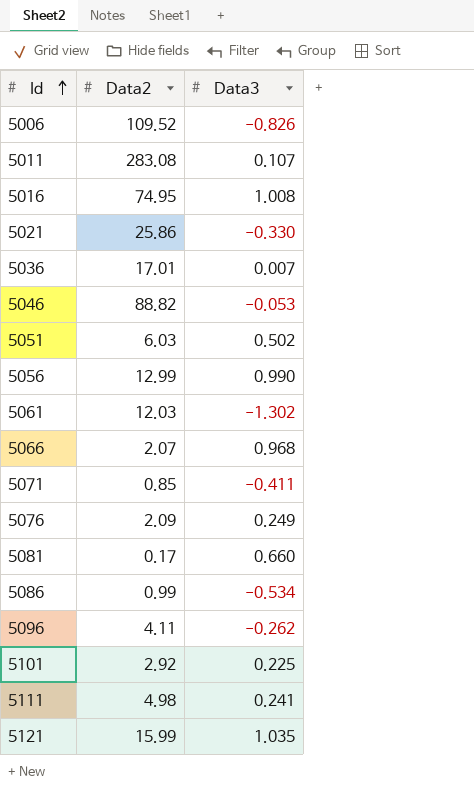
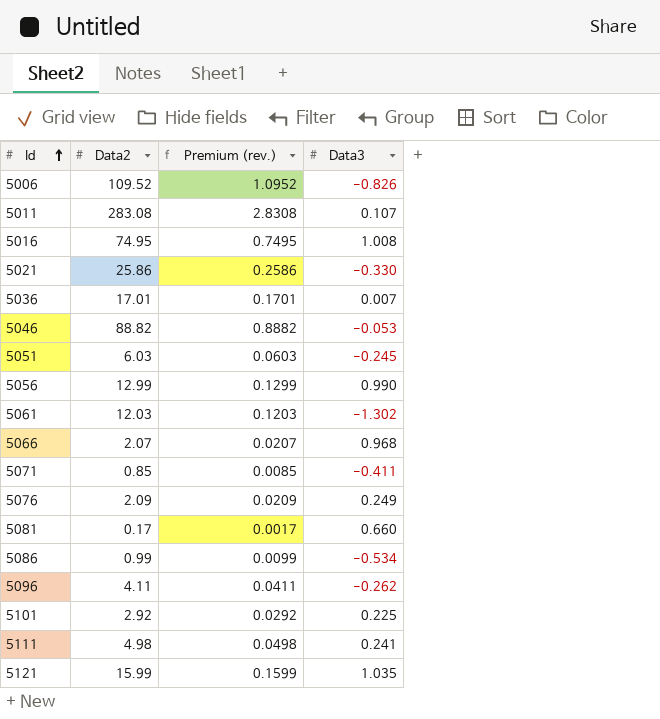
column Premium (rev.) | formula: none -> [Data2] * 0.01
5051 | Data3: 0.502 -> -0.245

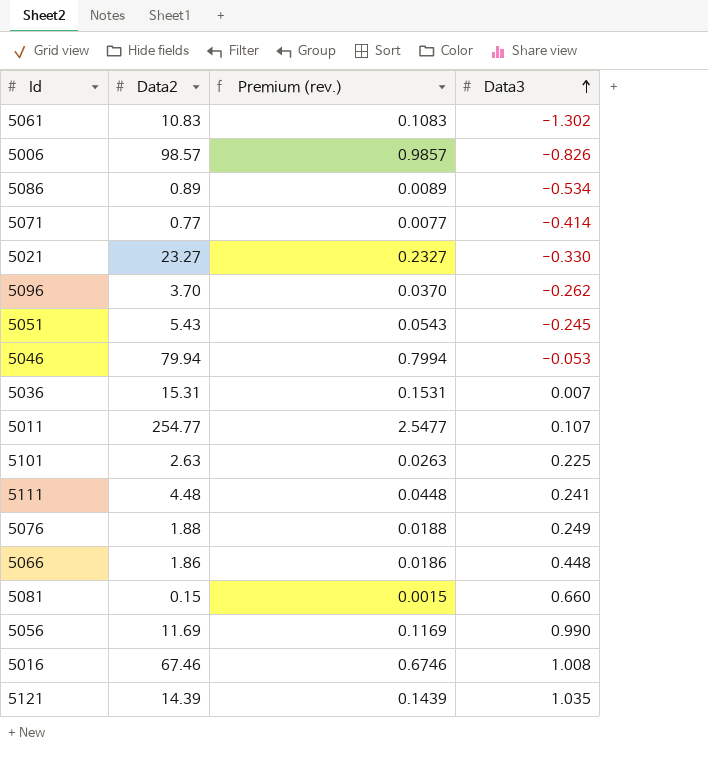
row order: Id ascending -> Data3 ascending
5061 | Data2: 12.03 -> 10.83
5061 | Premium (rev.): 0.1203 -> 0.1083
5006 | Data2: 109.52 -> 98.57
5006 | Premium (rev.): 1.0952 -> 0.9857
5086 | Data2: 0.99 -> 0.89
5086 | Premium (rev.): 0.0099 -> 0.0089
5071 | Data2: 0.85 -> 0.77
5071 | Premium (rev.): 0.0085 -> 0.0077
5071 | Data3: -0.411 -> -0.414
5021 | Data2: 25.86 -> 23.27
5021 | Premium (rev.): 0.2586 -> 0.2327
5096 | Data2: 4.11 -> 3.70
5096 | Premium (rev.): 0.0411 -> 0.0370
5051 | Data2: 6.03 -> 5.43
5051 | Premium (rev.): 0.0603 -> 0.0543
5046 | Data2: 88.82 -> 79.94
5046 | Premium (rev.): 0.8882 -> 0.7994
5036 | Data2: 17.01 -> 15.31
5036 | Premium (rev.): 0.1701 -> 0.1531
5011 | Data2: 283.08 -> 254.77
5011 | Premium (rev.): 2.8308 -> 2.5477
5101 | Data2: 2.92 -> 2.63
5101 | Premium (rev.): 0.0292 -> 0.0263
5111 | Data2: 4.98 -> 4.48
5111 | Premium (rev.): 0.0498 -> 0.0448
5076 | Data2: 2.09 -> 1.88
5076 | Premium (rev.): 0.0209 -> 0.0188
5066 | Data2: 2.07 -> 1.86
5066 | Premium (rev.): 0.0207 -> 0.0186
5066 | Data3: 0.968 -> 0.448
5081 | Data2: 0.17 -> 0.15
5081 | Premium (rev.): 0.0017 -> 0.0015
5056 | Data2: 12.99 -> 11.69
5056 | Premium (rev.): 0.1299 -> 0.1169
5016 | Data2: 74.95 -> 67.46
5016 | Premium (rev.): 0.7495 -> 0.6746
5121 | Data2: 15.99 -> 14.39
5121 | Premium (rev.): 0.1599 -> 0.1439

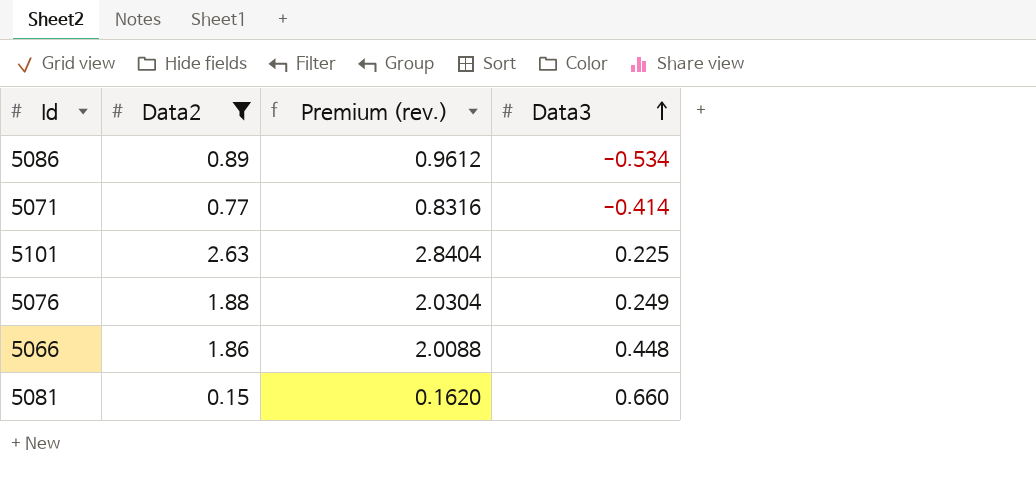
filter: none -> Data2 <= 2.63
column Premium (rev.) | formula: [Data2] * 0.01 -> [Data2] * 1.08

